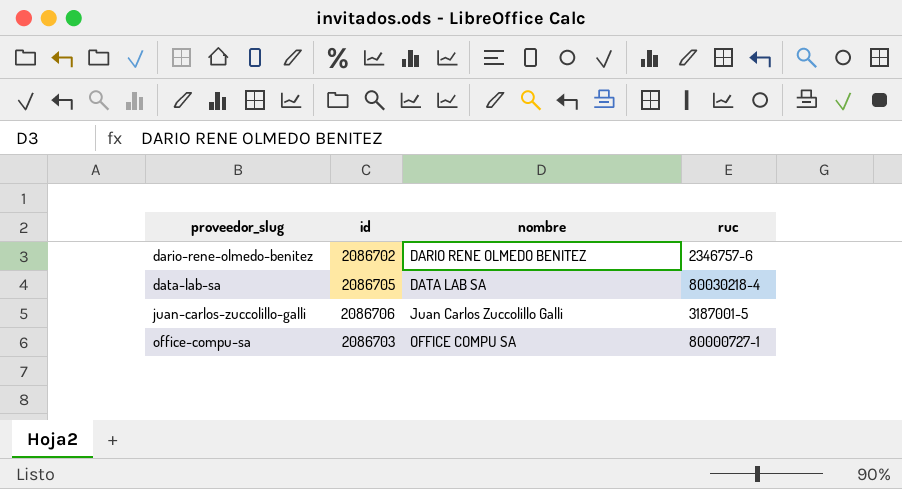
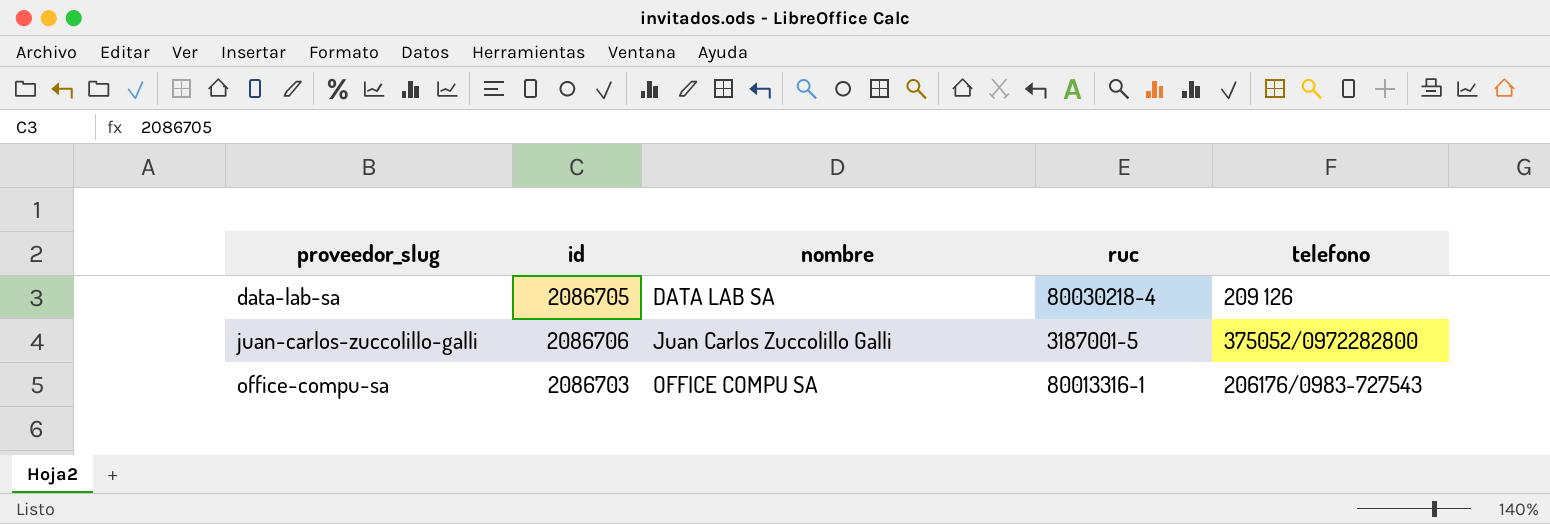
column telefono | position: none -> 5
row dario-rene-olmedo-benitez: 2086702 | DARIO RENE OLMEDO BENITEZ | 2346757-6 -> none
office-compu-sa | ruc: 80000727-1 -> 80013316-1

